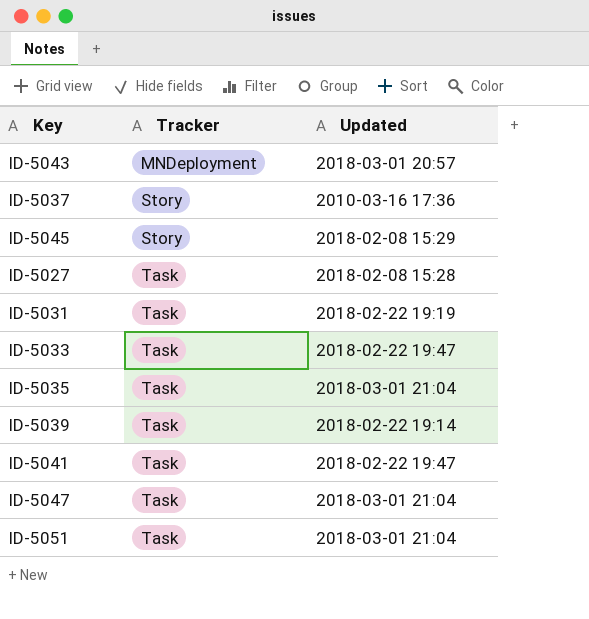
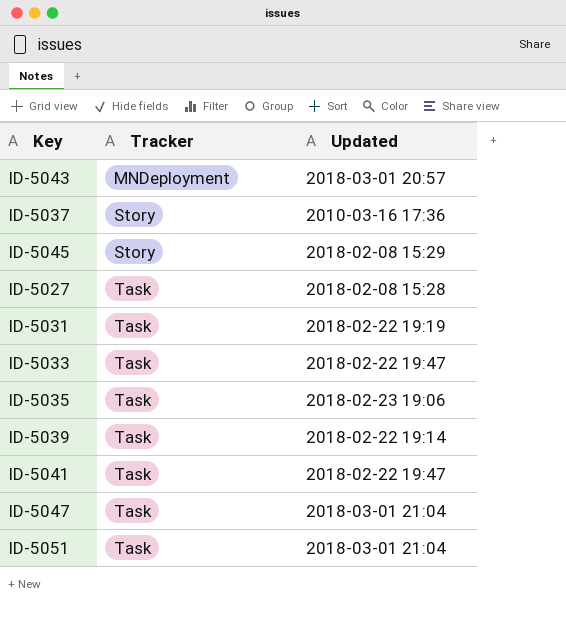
ID-5035 | Updated: 2018-03-01 21:04 -> 2018-02-23 19:06

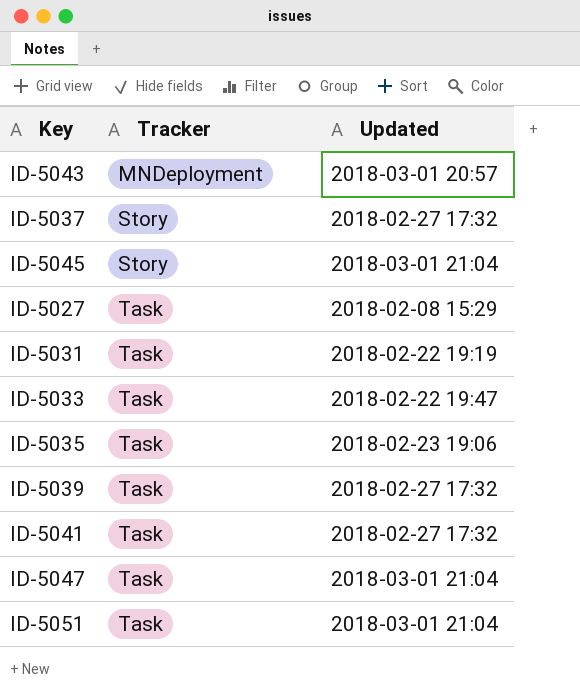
ID-5037 | Updated: 2010-03-16 17:36 -> 2018-02-27 17:32
ID-5045 | Updated: 2018-02-08 15:29 -> 2018-03-01 21:04
ID-5027 | Updated: 2018-02-08 15:28 -> 2018-02-08 15:29
ID-5039 | Updated: 2018-02-22 19:14 -> 2018-02-27 17:32
ID-5041 | Updated: 2018-02-22 19:47 -> 2018-02-27 17:32

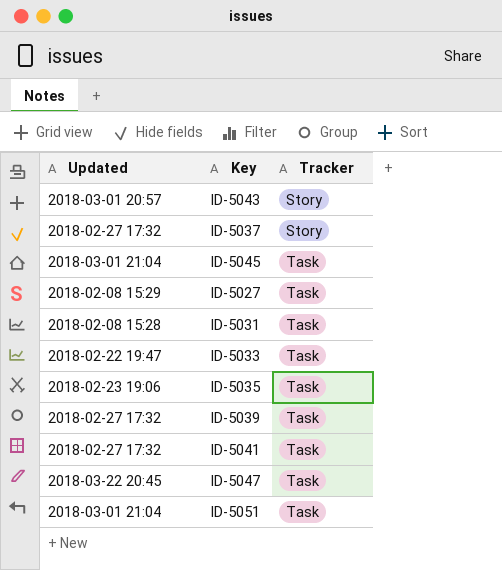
column Updated | position: 3 -> 1
ID-5043 | Tracker: MNDeployment -> Story
ID-5045 | Tracker: Story -> Task
ID-5031 | Updated: 2018-02-22 19:19 -> 2018-02-08 15:28
ID-5047 | Updated: 2018-03-01 21:04 -> 2018-03-22 20:45

